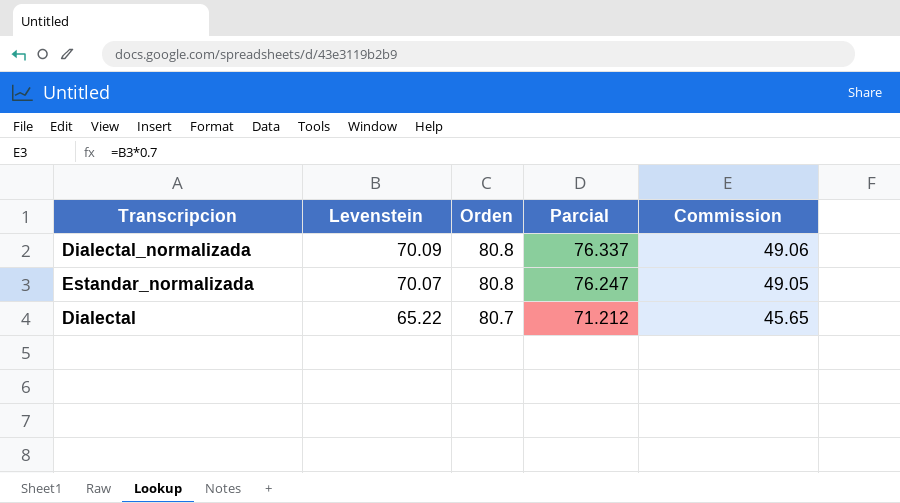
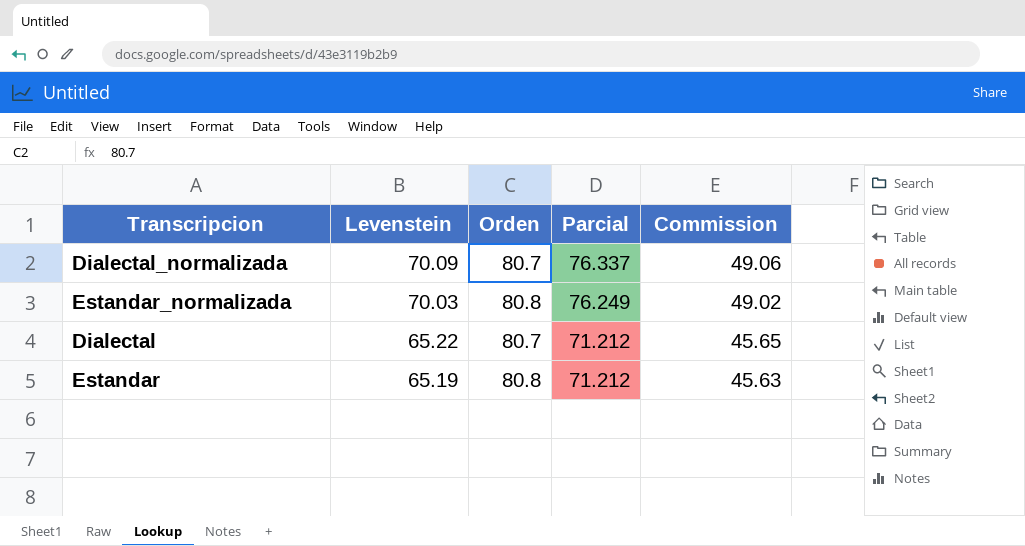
Dialectal_normalizada | Orden: 80.8 -> 80.7
Estandar_normalizada | Levenstein: 70.07 -> 70.03
Estandar_normalizada | Parcial: 76.247 -> 76.249
Estandar_normalizada | Commission: 49.05 -> 49.02
row Estandar: none -> 65.19 | 80.8 | 71.212 | 45.63

